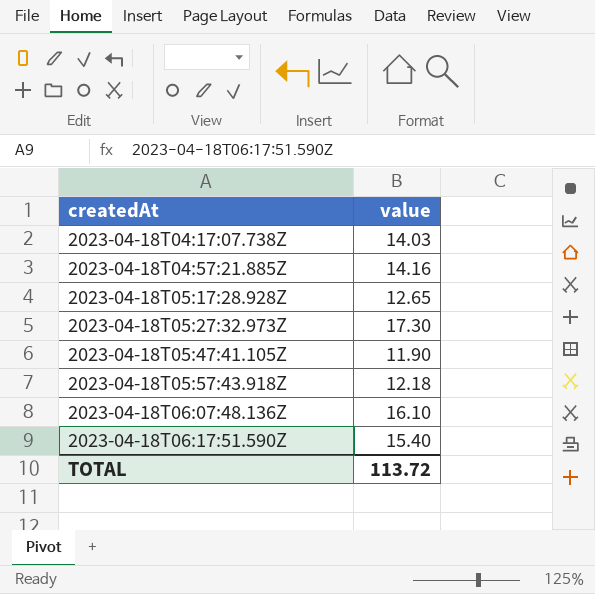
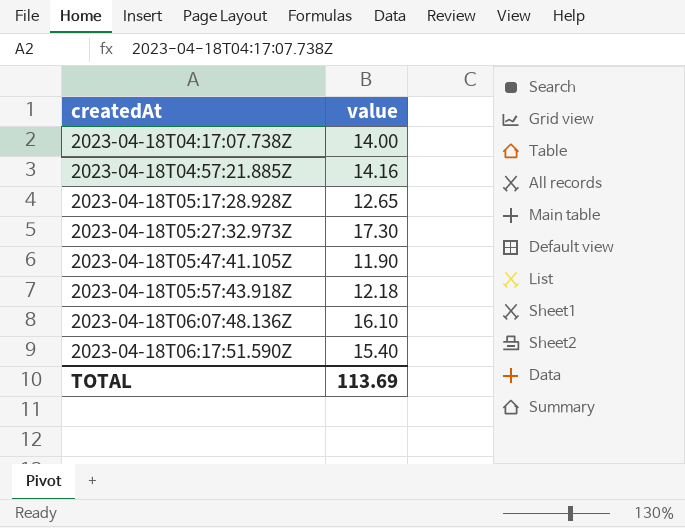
2023-04-18T04:17:07.738Z | value: 14.03 -> 14.00
TOTAL | value: 113.72 -> 113.69

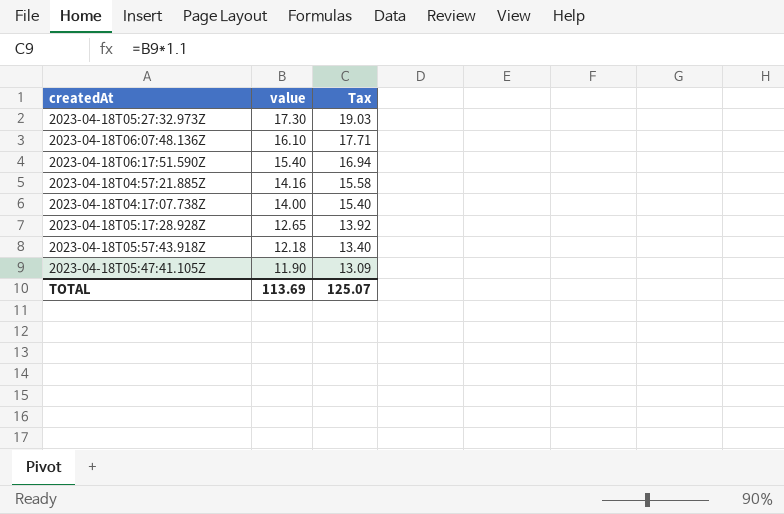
row order: createdAt ascending -> value descending
column Tax | formula: none -> [value] * 1.1

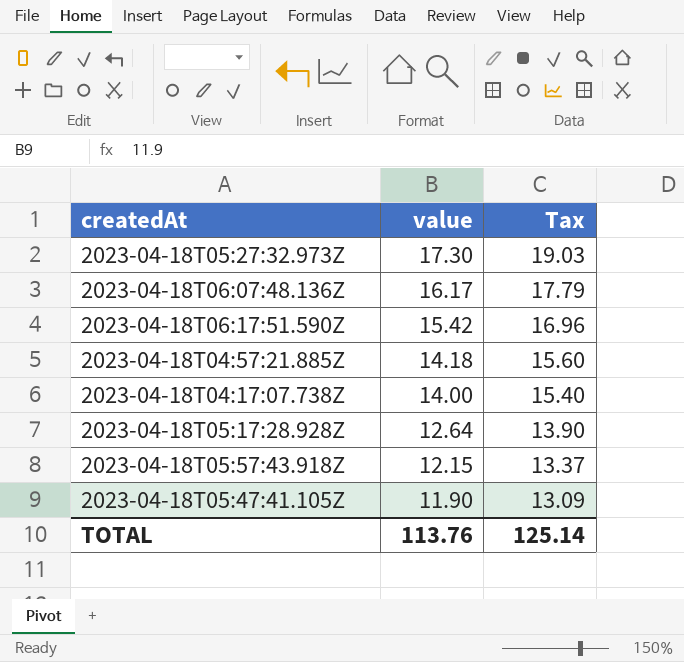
2023-04-18T06:07:48.136Z | value: 16.10 -> 16.17
2023-04-18T06:07:48.136Z | Tax: 17.71 -> 17.79
2023-04-18T06:17:51.590Z | value: 15.40 -> 15.42
2023-04-18T06:17:51.590Z | Tax: 16.94 -> 16.96
2023-04-18T04:57:21.885Z | value: 14.16 -> 14.18
2023-04-18T04:57:21.885Z | Tax: 15.58 -> 15.60
2023-04-18T05:17:28.928Z | value: 12.65 -> 12.64
2023-04-18T05:17:28.928Z | Tax: 13.92 -> 13.90
2023-04-18T05:57:43.918Z | value: 12.18 -> 12.15
2023-04-18T05:57:43.918Z | Tax: 13.40 -> 13.37
TOTAL | value: 113.69 -> 113.76
TOTAL | Tax: 125.07 -> 125.14

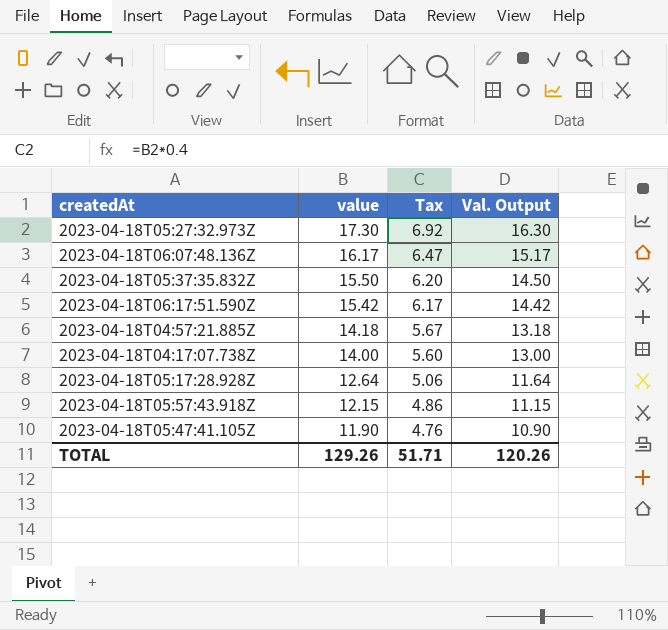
column Tax | formula: [value] * 1.1 -> [value] * 0.4
column Val. Output | formula: none -> [value] - 1
row 2023-04-18T05:37:35.832Z: none -> 15.50 | 6.20 | 14.50
TOTAL | value: 113.76 -> 129.26
TOTAL | Tax: 125.14 -> 51.71

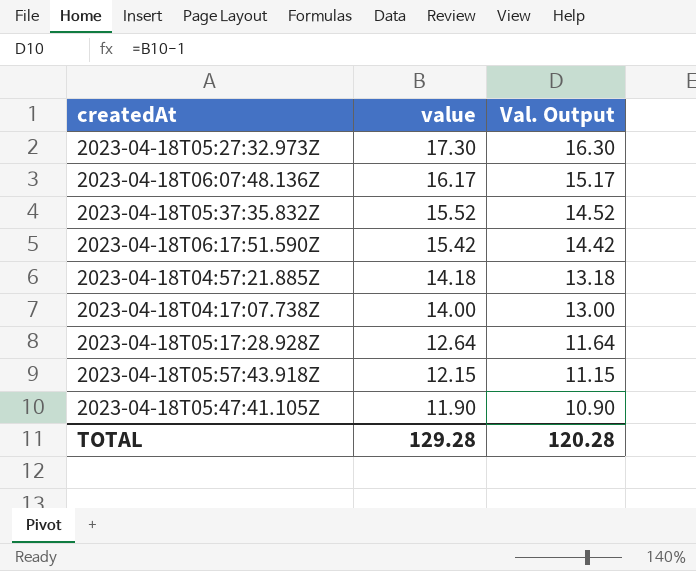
column Tax | formula: [value] * 0.4 -> none
2023-04-18T05:37:35.832Z | value: 15.50 -> 15.52
2023-04-18T05:37:35.832Z | Val. Output: 14.50 -> 14.52
TOTAL | value: 129.26 -> 129.28
TOTAL | Val. Output: 120.26 -> 120.28

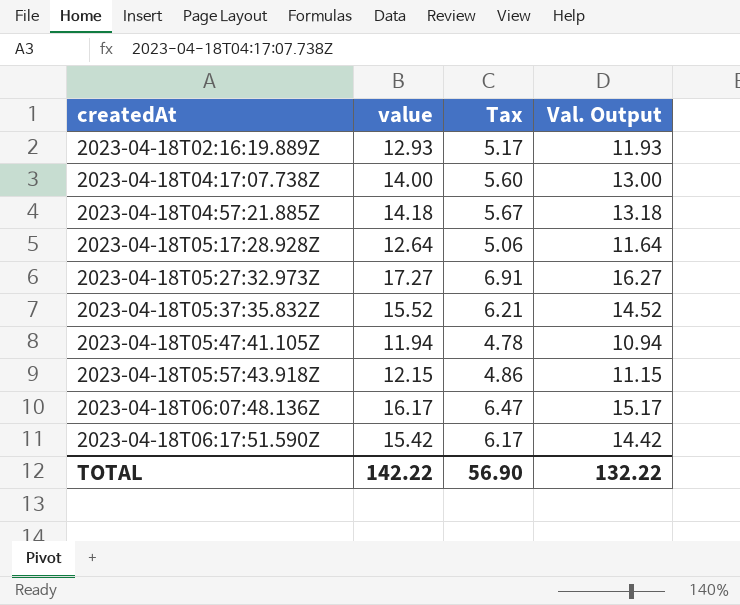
row order: value descending -> createdAt ascending
column Tax | formula: none -> [value] * 0.4
row 2023-04-18T02:16:19.889Z: none -> 12.93 | 5.17 | 11.93
2023-04-18T05:27:32.973Z | value: 17.30 -> 17.27
2023-04-18T05:27:32.973Z | Val. Output: 16.30 -> 16.27
2023-04-18T05:47:41.105Z | value: 11.90 -> 11.94
2023-04-18T05:47:41.105Z | Val. Output: 10.90 -> 10.94
TOTAL | value: 129.28 -> 142.22
TOTAL | Val. Output: 120.28 -> 132.22

